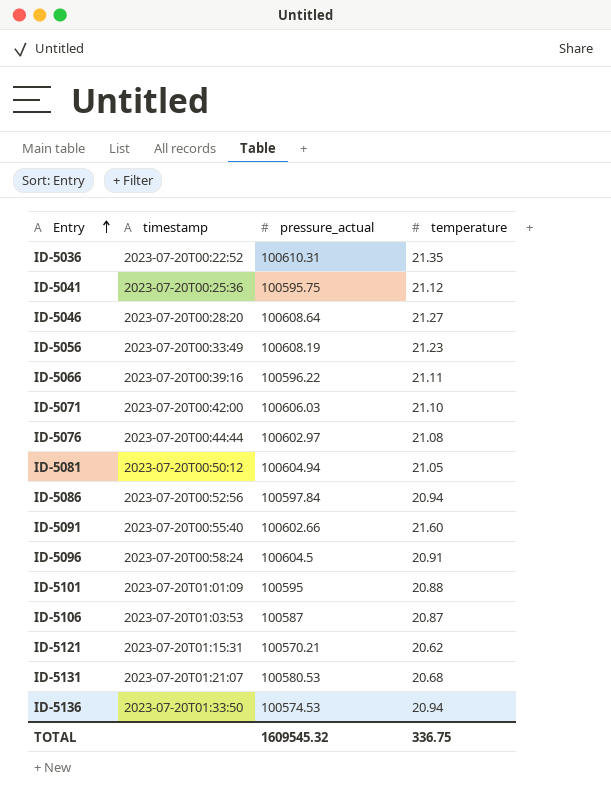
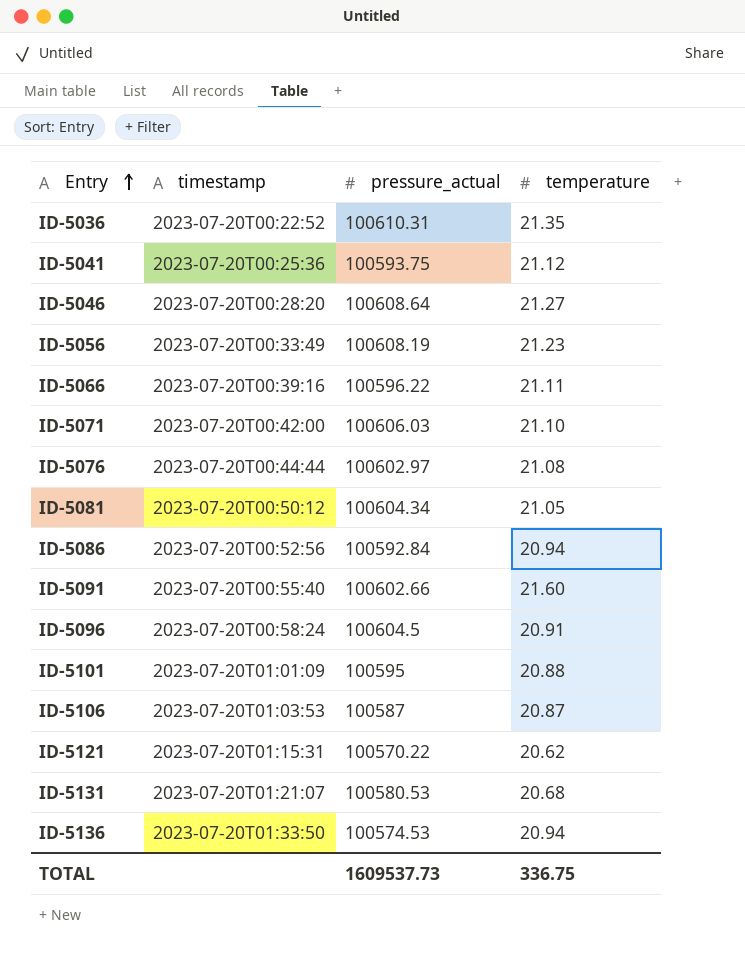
ID-5041 | pressure_actual: 100595.75 -> 100593.75
ID-5081 | pressure_actual: 100604.94 -> 100604.34
ID-5086 | pressure_actual: 100597.84 -> 100592.84
ID-5121 | pressure_actual: 100570.21 -> 100570.22
TOTAL | pressure_actual: 1609545.32 -> 1609537.73

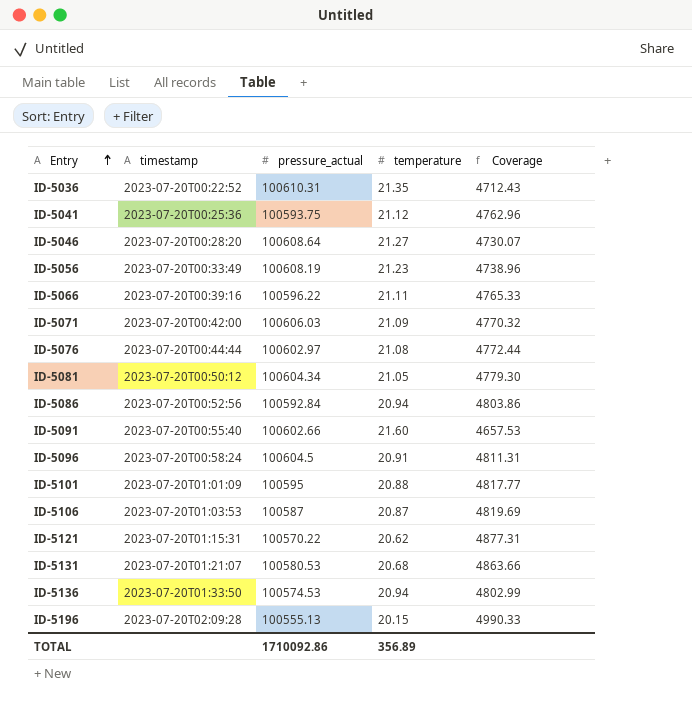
column Coverage | formula: none -> [pressure_actual] / [temperature]
ID-5071 | temperature: 21.10 -> 21.09
row ID-5196: none -> 2023-07-20T02:09:28 | 100555.13 | 20.15 | 4990.33
TOTAL | pressure_actual: 1609537.73 -> 1710092.86
TOTAL | temperature: 336.75 -> 356.89

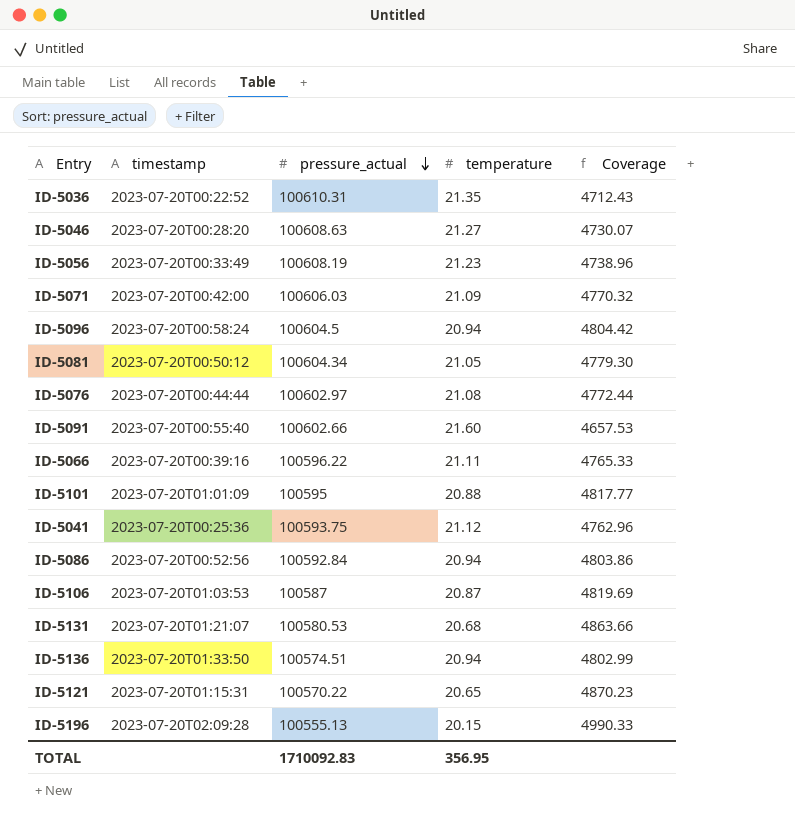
row order: Entry ascending -> pressure_actual descending
ID-5046 | pressure_actual: 100608.64 -> 100608.63
ID-5096 | temperature: 20.91 -> 20.94
ID-5096 | Coverage: 4811.31 -> 4804.42
ID-5136 | pressure_actual: 100574.53 -> 100574.51
ID-5121 | temperature: 20.62 -> 20.65
ID-5121 | Coverage: 4877.31 -> 4870.23
TOTAL | pressure_actual: 1710092.86 -> 1710092.83
TOTAL | temperature: 356.89 -> 356.95

